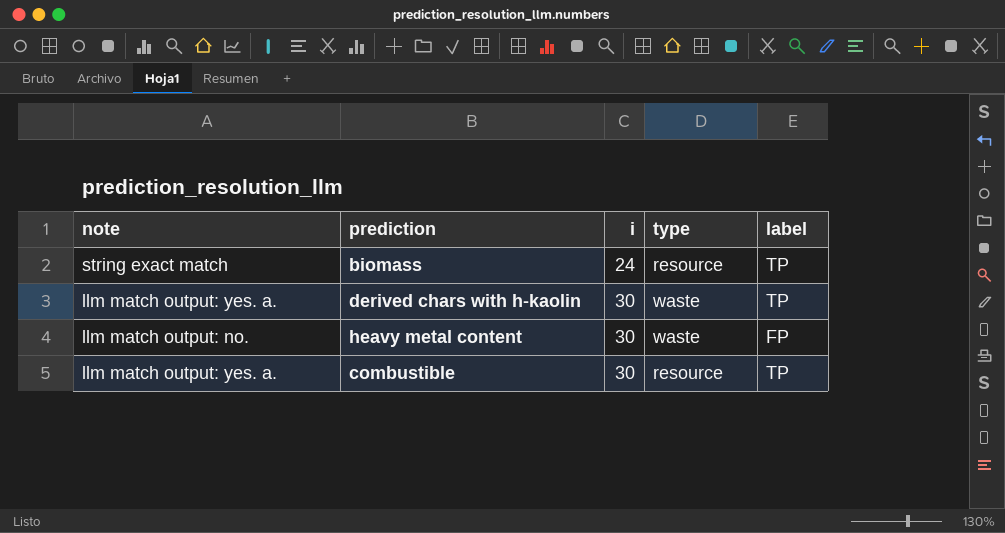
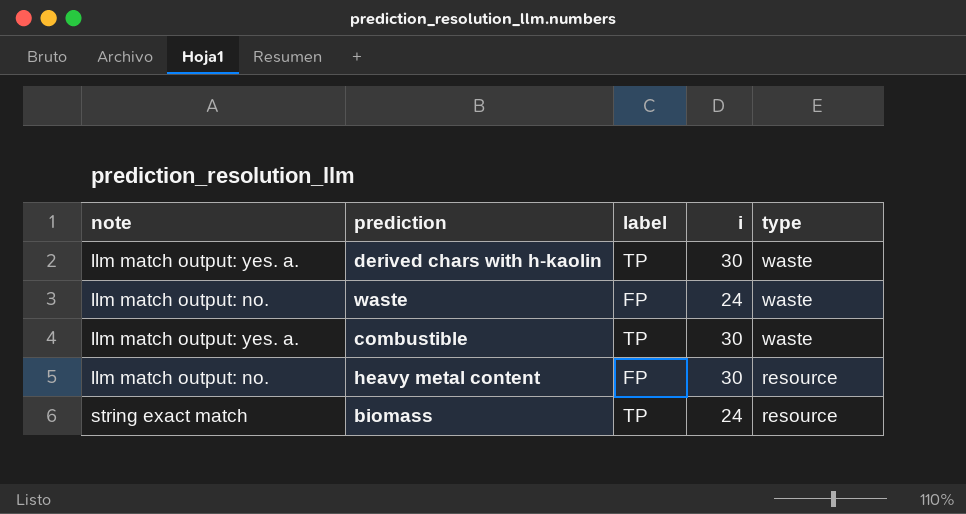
row order: i ascending -> type descending
column label | position: 5 -> 3
row waste: none -> llm match output: no. | FP | 24 | waste
combustible | type: resource -> waste
heavy metal content | type: waste -> resource

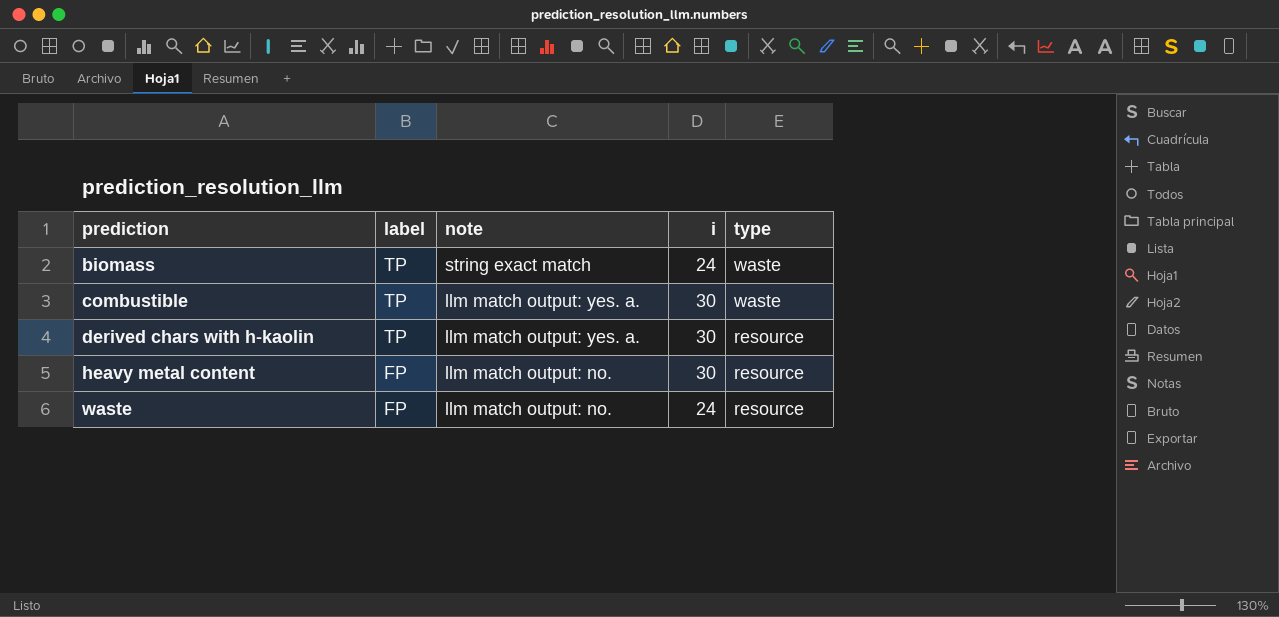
row order: type descending -> prediction ascending
column note | position: 1 -> 3
biomass | type: resource -> waste
derived chars with h-kaolin | type: waste -> resource
waste | type: waste -> resource

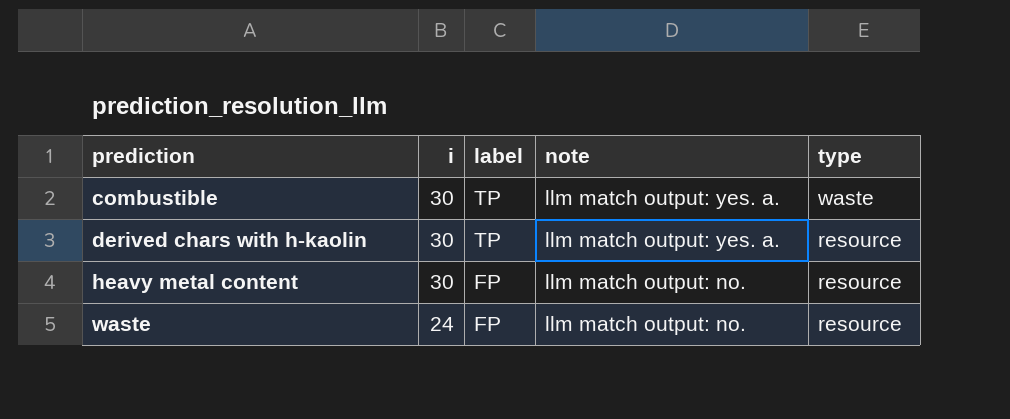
column i | position: 4 -> 2
row biomass: TP | string exact match | 24 | waste -> none

